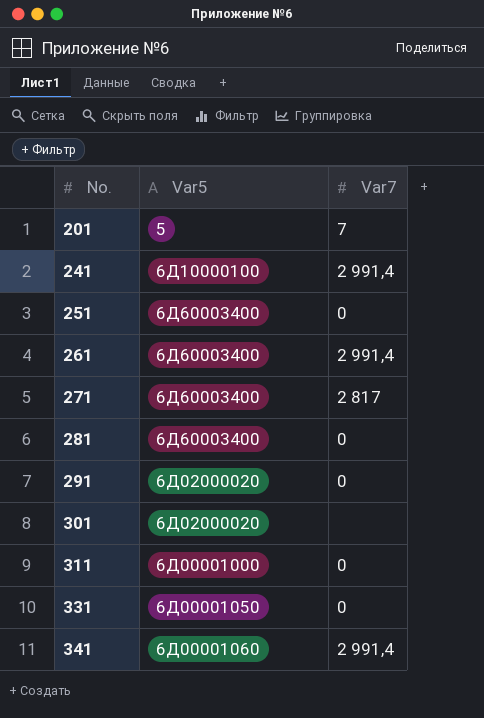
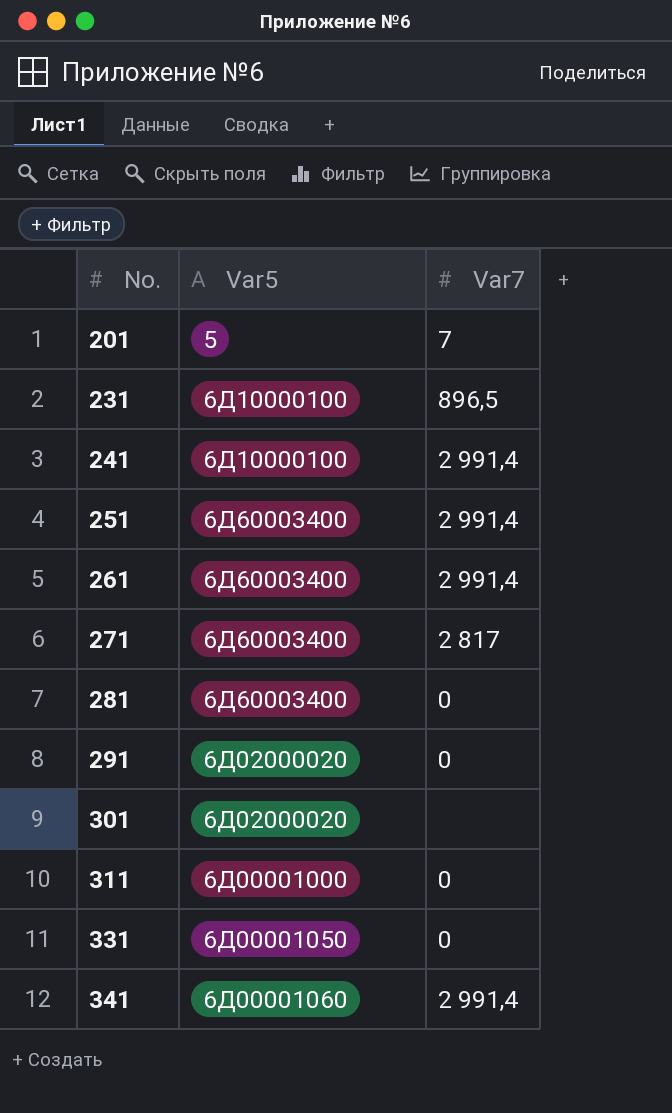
row 231: none -> 6Д10000100 | 896,5
251 | Var7: 0 -> 2 991,4

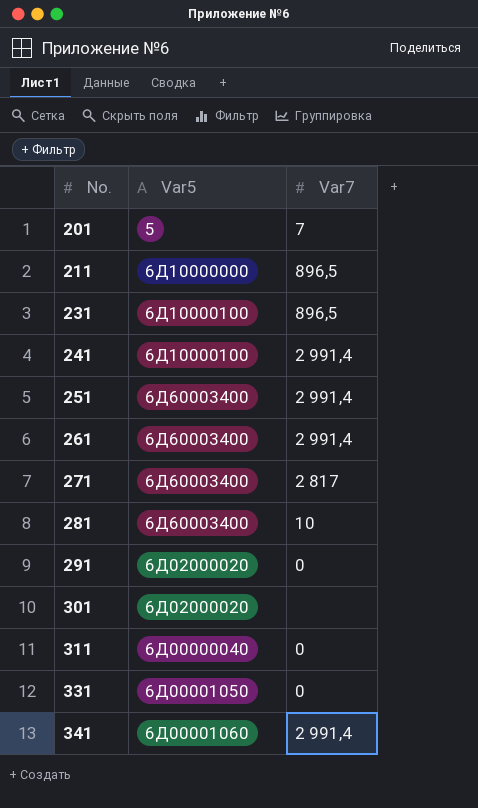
row 211: none -> 6Д10000000 | 896,5
281 | Var7: 0 -> 10
311 | Var5: 6Д00001000 -> 6Д00000040

